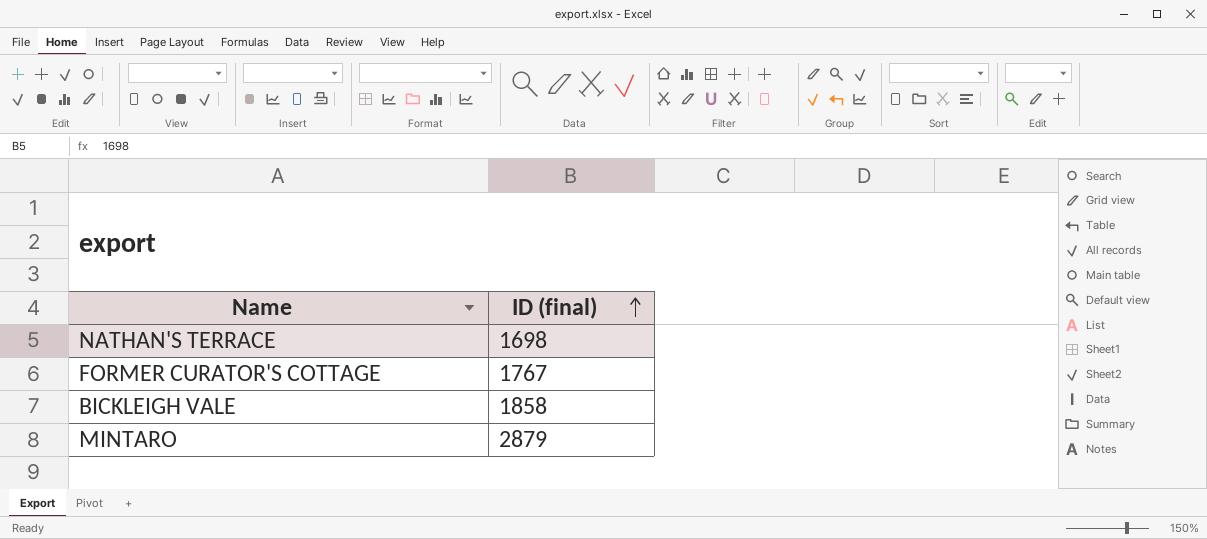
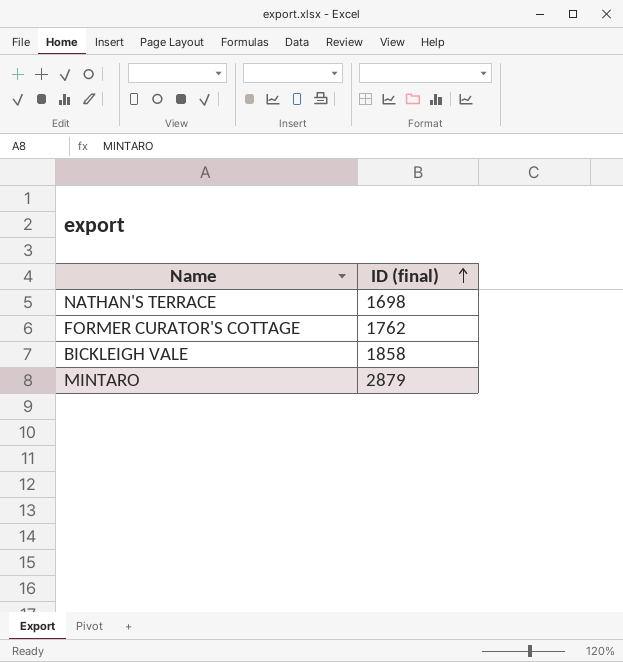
FORMER CURATOR'S COTTAGE | ID (final): 1767 -> 1762

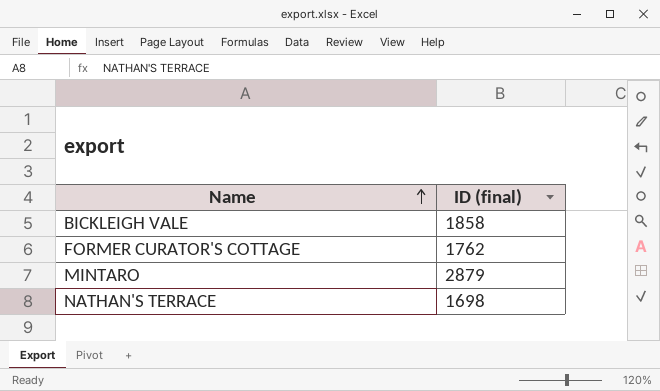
row order: ID (final) ascending -> Name ascending

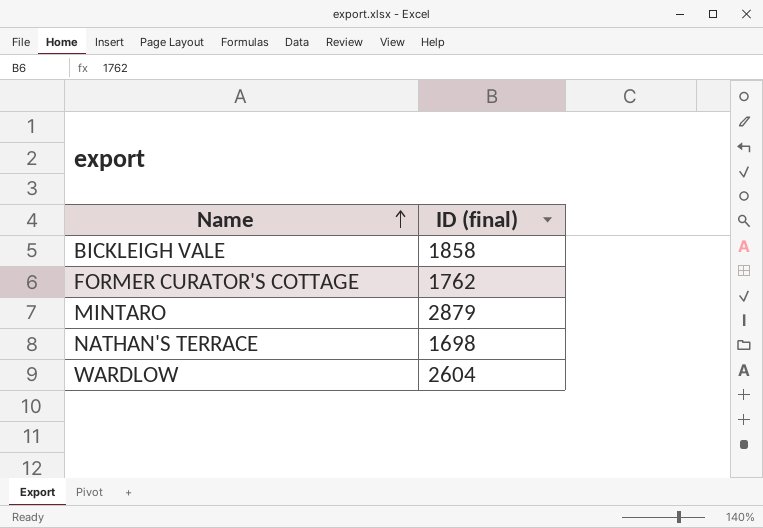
row WARDLOW: none -> 2604

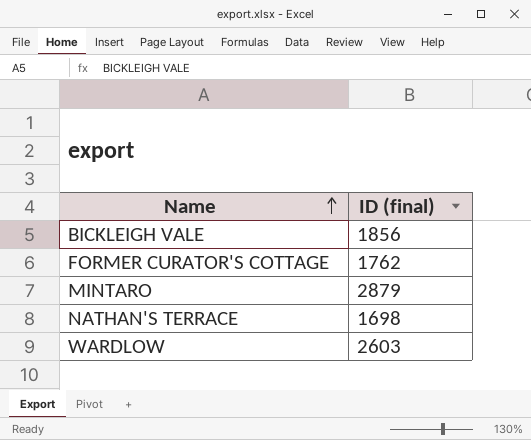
BICKLEIGH VALE | ID (final): 1858 -> 1856
WARDLOW | ID (final): 2604 -> 2603

